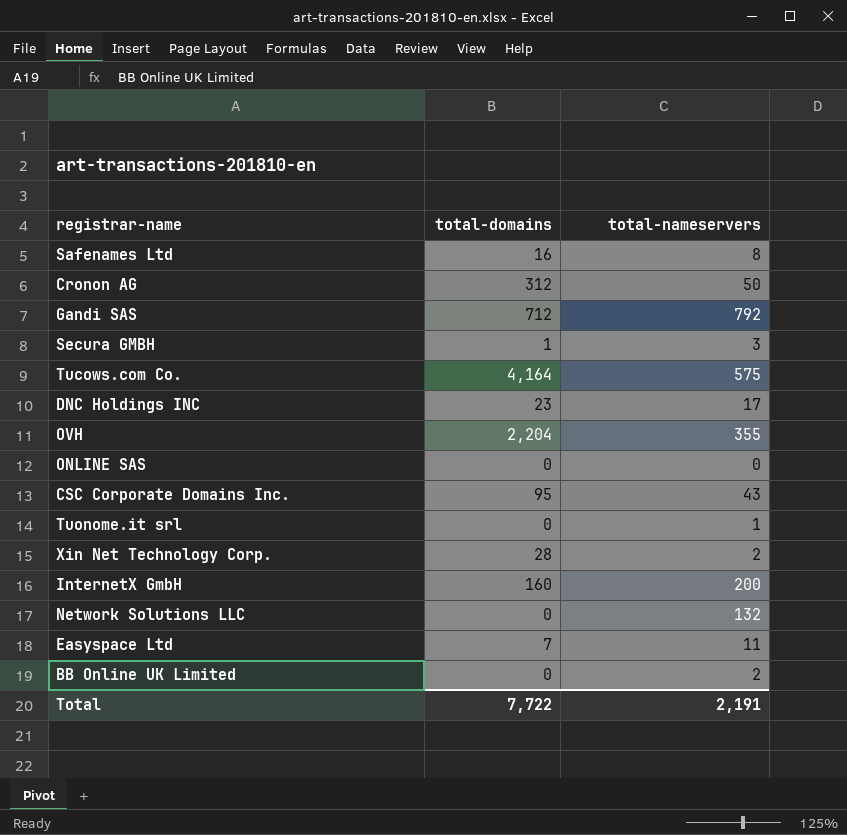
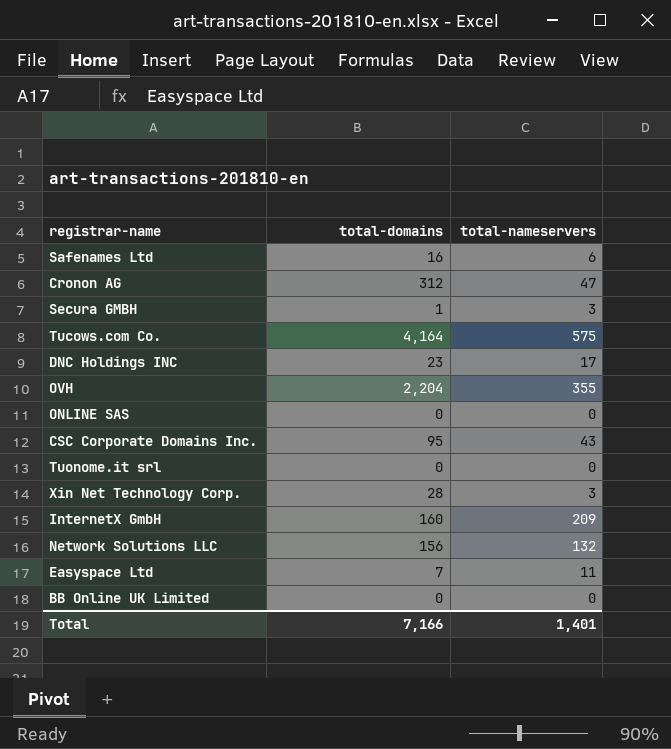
row Gandi SAS: 712 | 792 -> none
Safenames Ltd | total-nameservers: 8 -> 6
Cronon AG | total-nameservers: 50 -> 47
Tuonome.it srl | total-nameservers: 1 -> 0
Xin Net Technology Corp. | total-nameservers: 2 -> 3
InternetX GmbH | total-nameservers: 200 -> 209
Network Solutions LLC | total-domains: 0 -> 156
BB Online UK Limited | total-nameservers: 2 -> 0
Total | total-domains: 7,722 -> 7,166
Total | total-nameservers: 2,191 -> 1,401

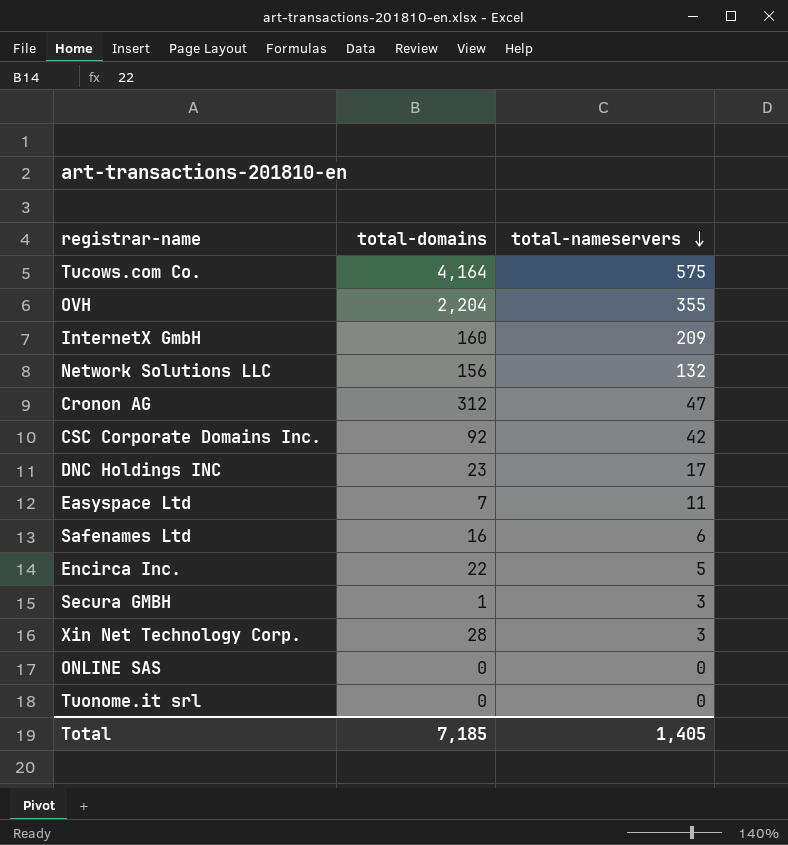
row order: none -> total-nameservers descending
row BB Online UK Limited: 0 | 0 -> none
CSC Corporate Domains Inc. | total-domains: 95 -> 92
CSC Corporate Domains Inc. | total-nameservers: 43 -> 42
row Encirca Inc.: none -> 22 | 5
Total | total-domains: 7,166 -> 7,185
Total | total-nameservers: 1,401 -> 1,405

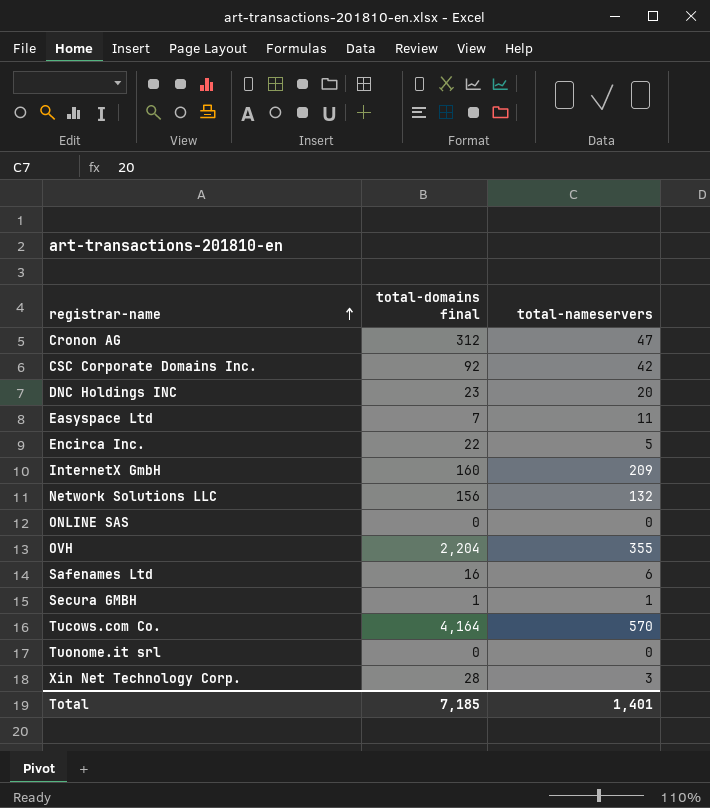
row order: total-nameservers descending -> registrar-name ascending
column name: total-domains -> total-domains final
DNC Holdings INC | total-nameservers: 17 -> 20
Secura GMBH | total-nameservers: 3 -> 1
Tucows.com Co. | total-nameservers: 575 -> 570
Total | total-nameservers: 1,405 -> 1,401

